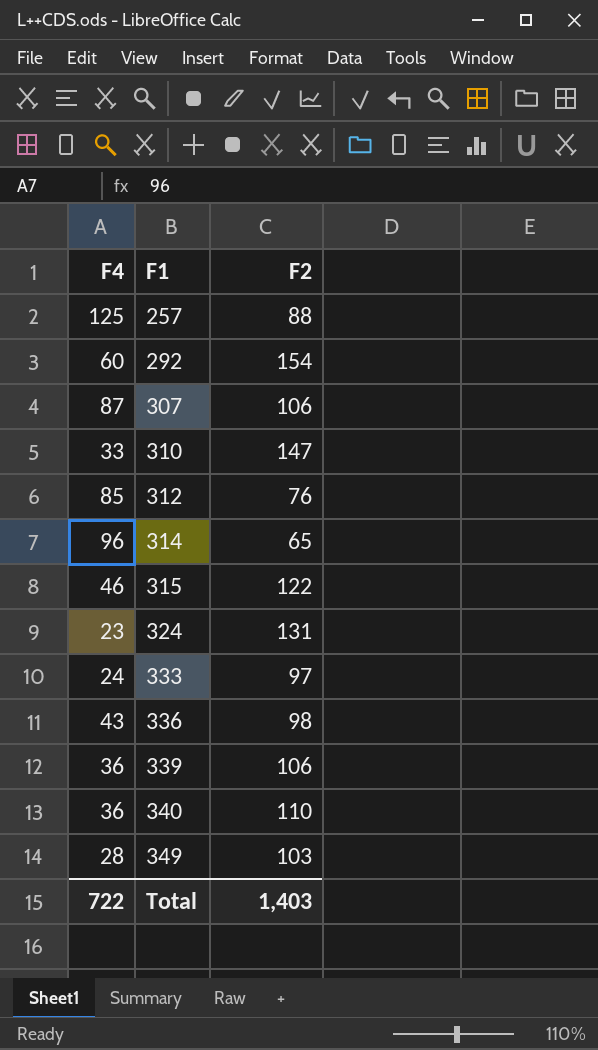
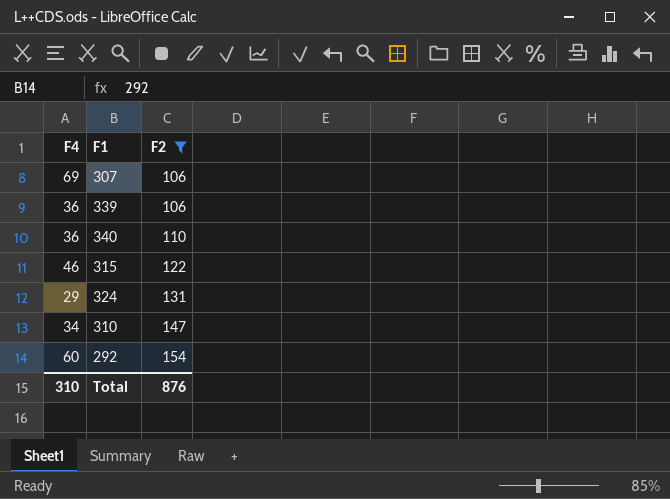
filter: none -> F2 >= 106
row order: F1 ascending -> F2 ascending
307 | F4: 87 -> 69
324 | F4: 23 -> 29
310 | F4: 33 -> 34
Total | F4: 722 -> 310
Total | F2: 1,403 -> 876

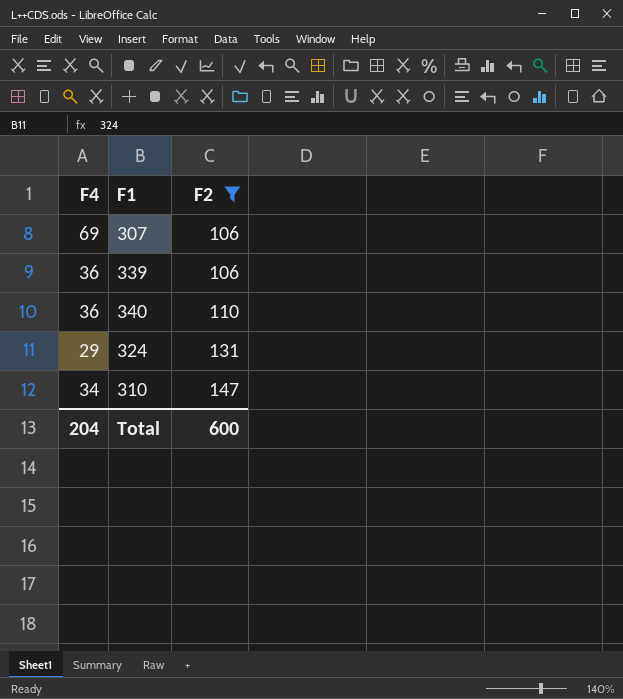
row 315: 46 | 122 -> none
row 292: 60 | 154 -> none
Total | F4: 310 -> 204
Total | F2: 876 -> 600

